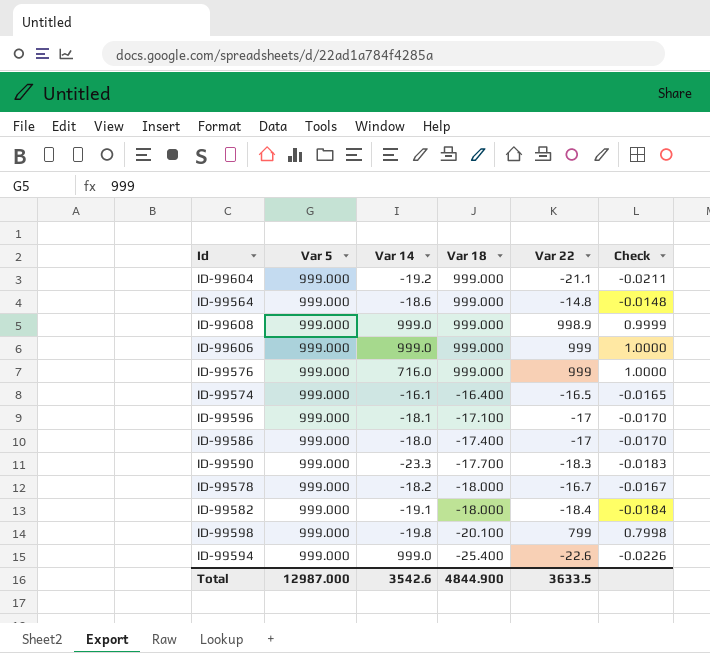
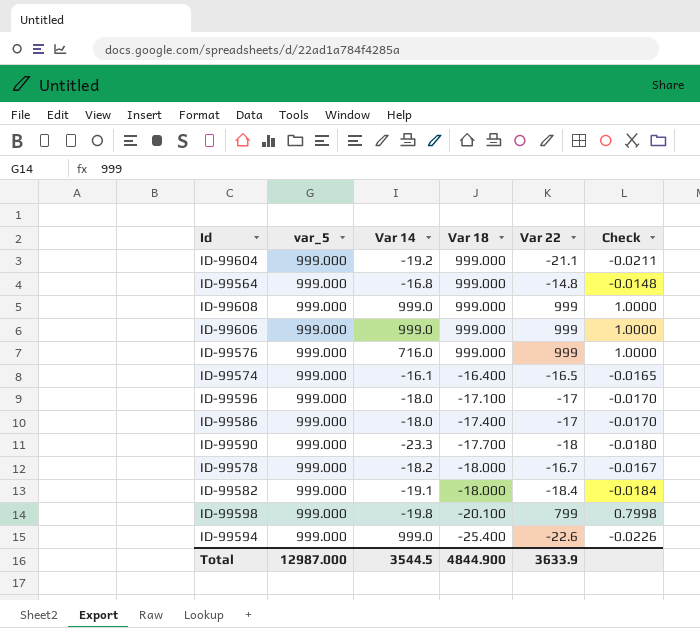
column name: Var 5 -> var_5
ID-99564 | Var 14: -18.6 -> -16.8
ID-99608 | Var 22: 998.9 -> 999
ID-99608 | Check: 0.9999 -> 1.0000
ID-99596 | Var 14: -18.1 -> -18.0
ID-99590 | Var 22: -18.3 -> -18
ID-99590 | Check: -0.0183 -> -0.0180
Total | Var 14: 3542.6 -> 3544.5
Total | Var 22: 3633.5 -> 3633.9

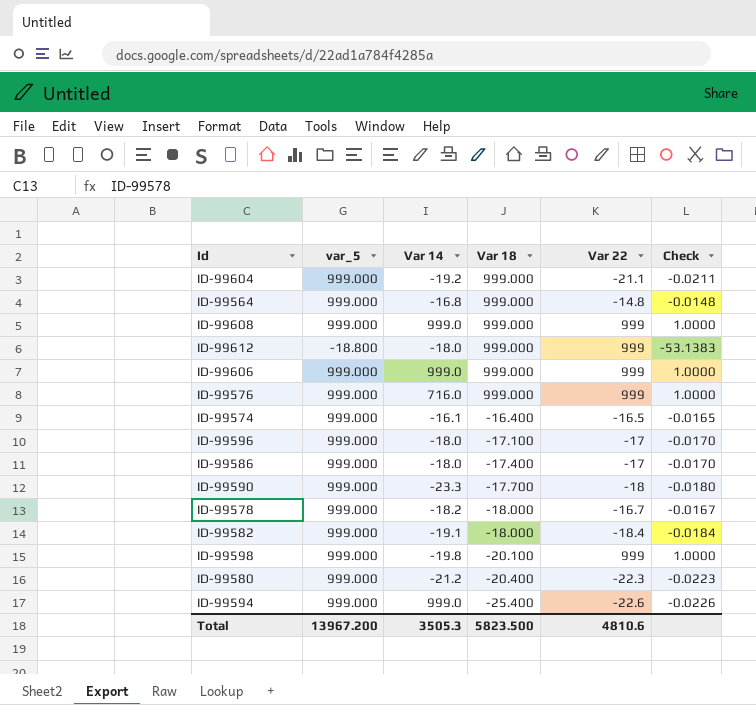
row ID-99612: none -> -18.800 | -18.0 | 999.000 | 999 | -53.1383
ID-99598 | Var 22: 799 -> 999
ID-99598 | Check: 0.7998 -> 1.0000
row ID-99580: none -> 999.000 | -21.2 | -20.400 | -22.3 | -0.0223
Total | var_5: 12987.000 -> 13967.200
Total | Var 14: 3544.5 -> 3505.3
Total | Var 18: 4844.900 -> 5823.500
Total | Var 22: 3633.9 -> 4810.6

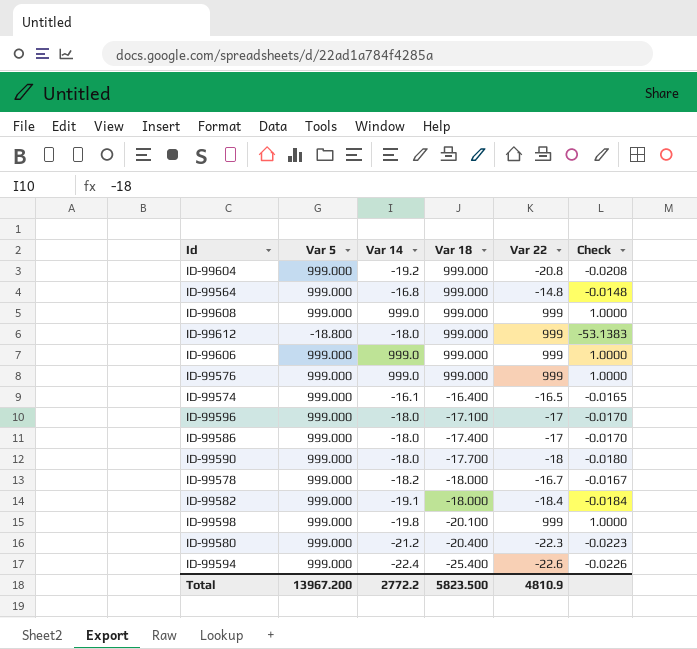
column name: var_5 -> Var 5
ID-99604 | Var 22: -21.1 -> -20.8
ID-99604 | Check: -0.0211 -> -0.0208
ID-99576 | Var 14: 716.0 -> 999.0
ID-99590 | Var 14: -23.3 -> -18.0
ID-99594 | Var 14: 999.0 -> -22.4
Total | Var 14: 3505.3 -> 2772.2
Total | Var 22: 4810.6 -> 4810.9

